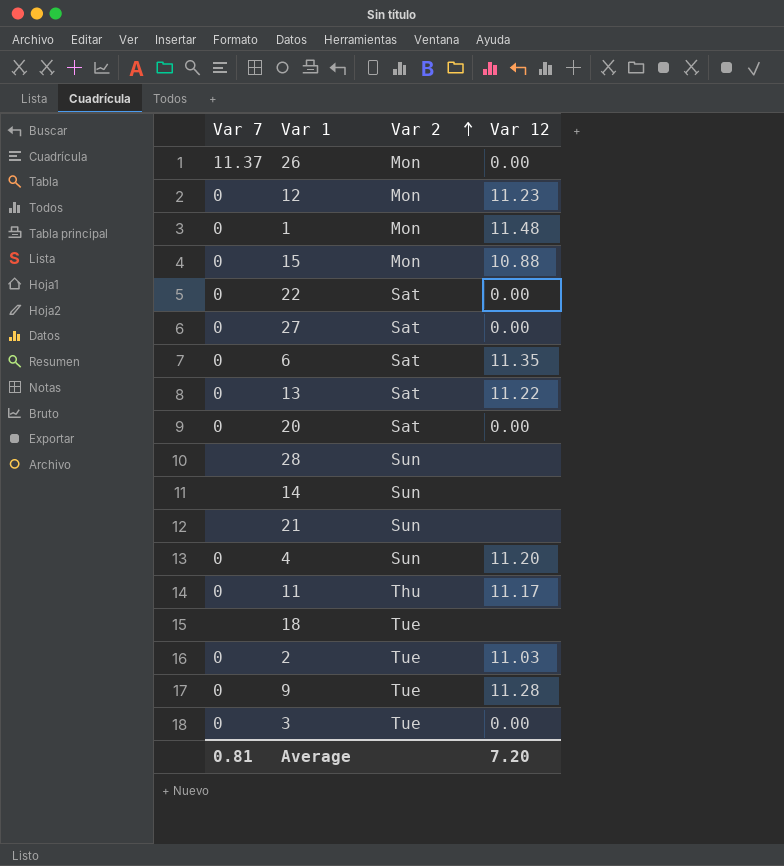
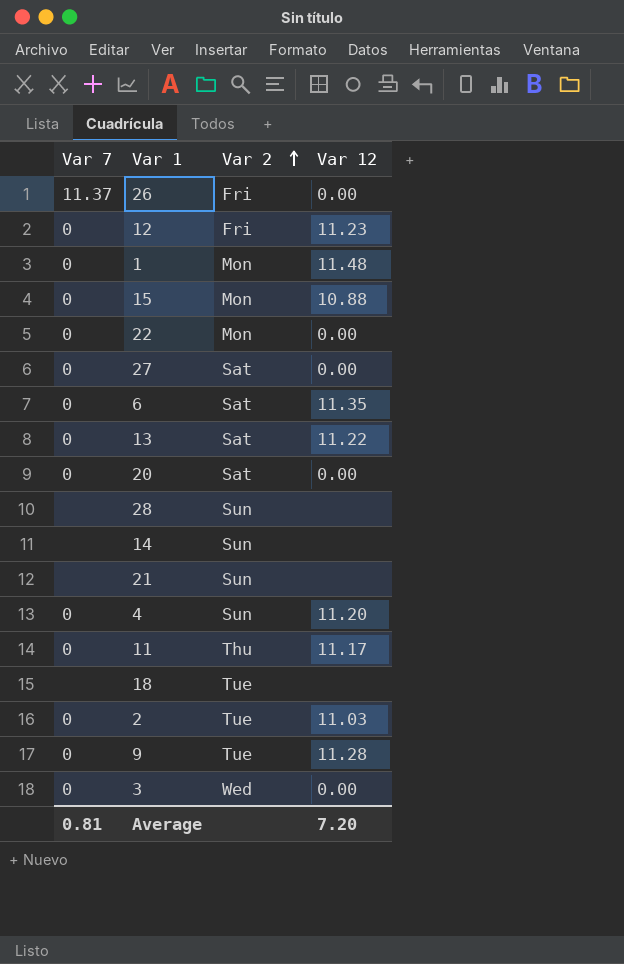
26 | Var 2: Mon -> Fri
12 | Var 2: Mon -> Fri
22 | Var 2: Sat -> Mon
3 | Var 2: Tue -> Wed

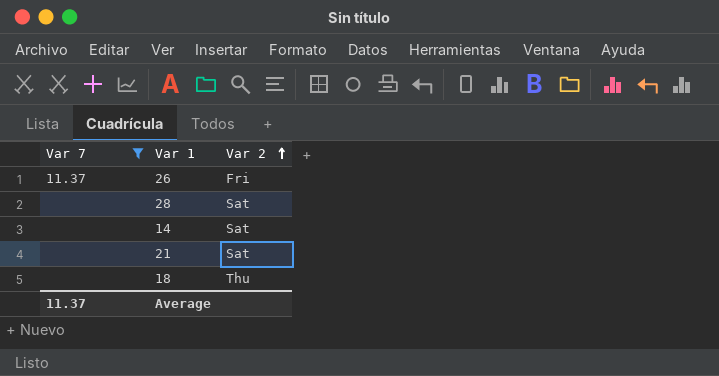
filter: none -> Var 7 != 0
column Var 12 | position: 4 -> none
28 | Var 2: Sun -> Sat
14 | Var 2: Sun -> Sat
21 | Var 2: Sun -> Sat
18 | Var 2: Tue -> Thu
Average | Var 7: 0.81 -> 11.37

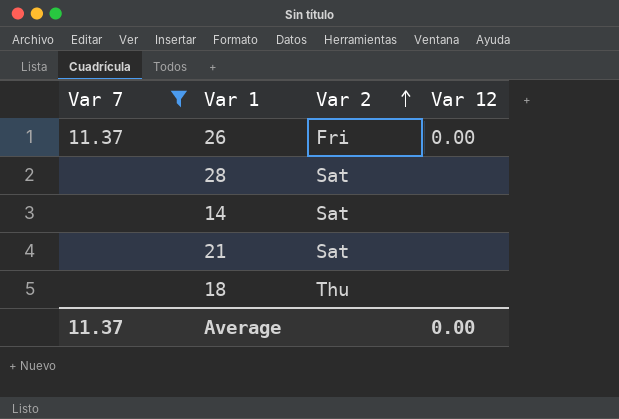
column Var 12 | position: none -> 4

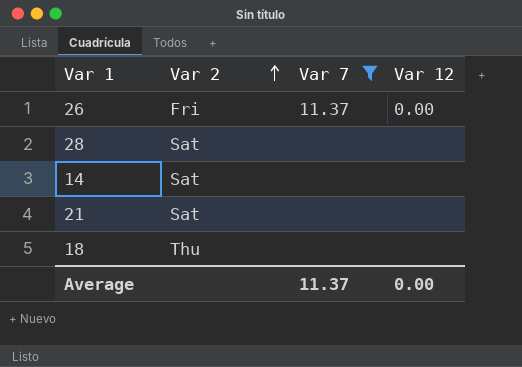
column Var 7 | position: 1 -> 3

